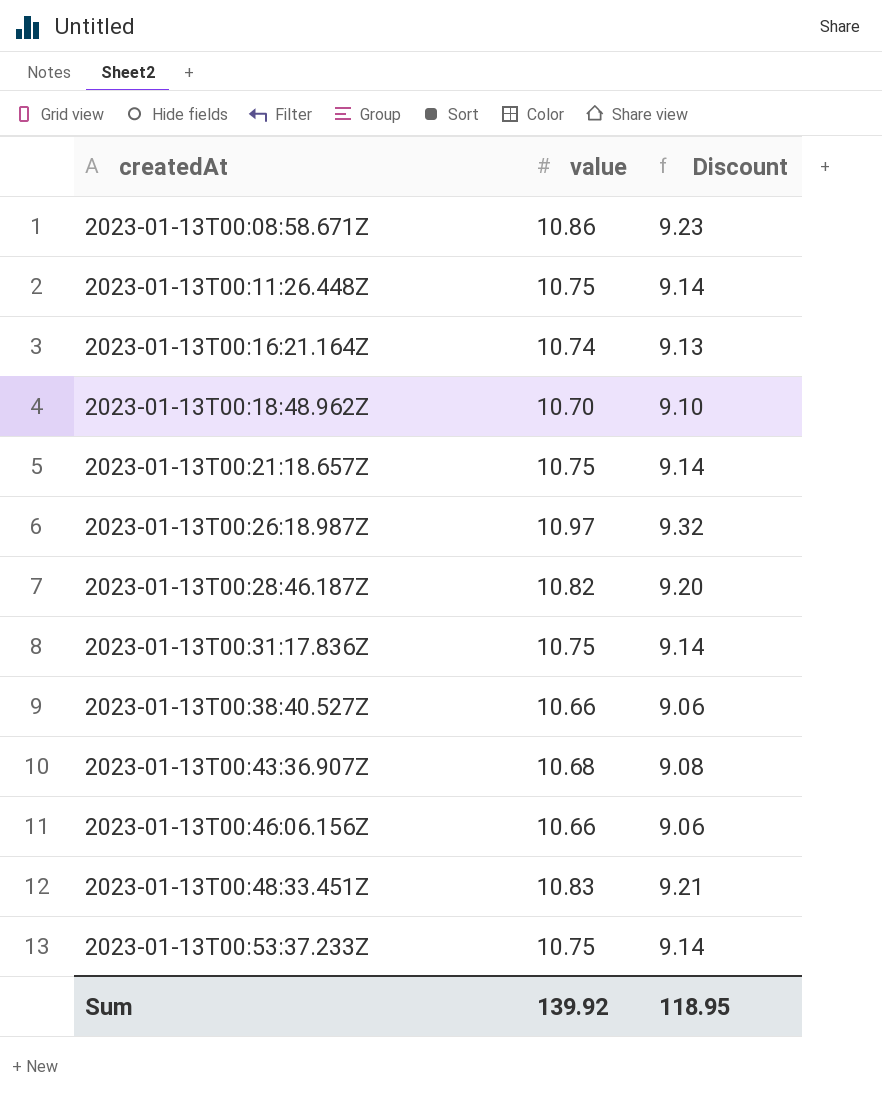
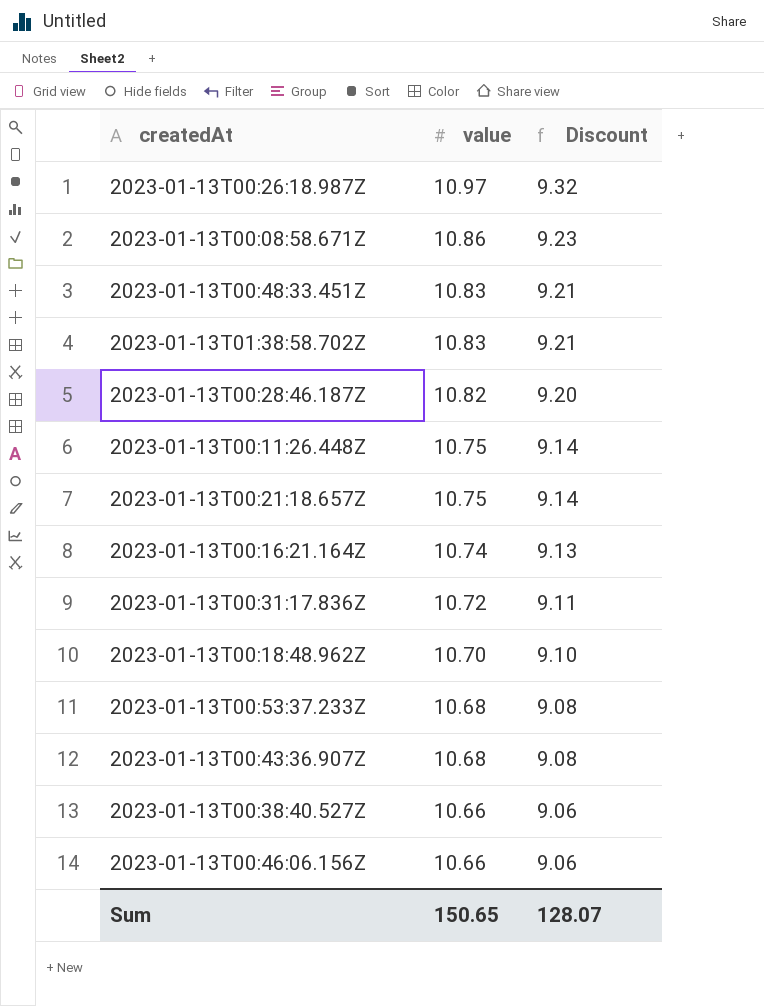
row order: createdAt ascending -> value descending
row 2023-01-13T01:38:58.702Z: none -> 10.83 | 9.21
2023-01-13T00:31:17.836Z | value: 10.75 -> 10.72
2023-01-13T00:31:17.836Z | Discount: 9.14 -> 9.11
2023-01-13T00:53:37.233Z | value: 10.75 -> 10.68
2023-01-13T00:53:37.233Z | Discount: 9.14 -> 9.08
Sum | value: 139.92 -> 150.65
Sum | Discount: 118.95 -> 128.07

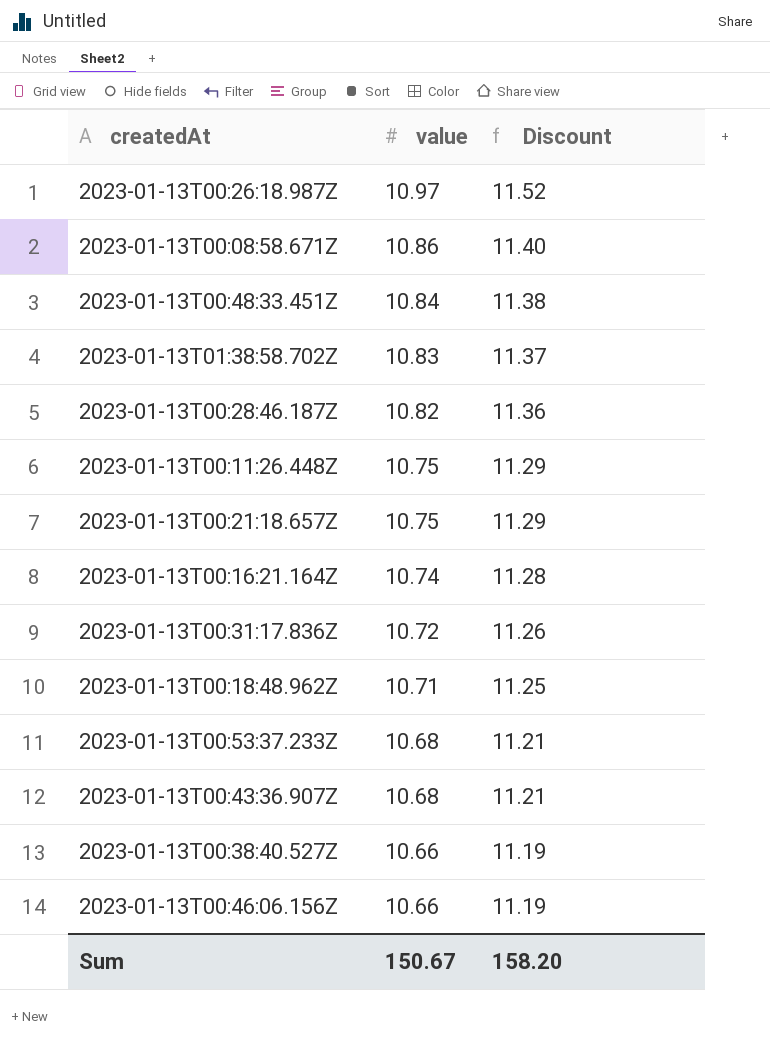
column Discount | formula: [value] * 0.85 -> [value] * 1.05
2023-01-13T00:48:33.451Z | value: 10.83 -> 10.84
2023-01-13T00:18:48.962Z | value: 10.70 -> 10.71
Sum | value: 150.65 -> 150.67
Sum | Discount: 128.07 -> 158.20

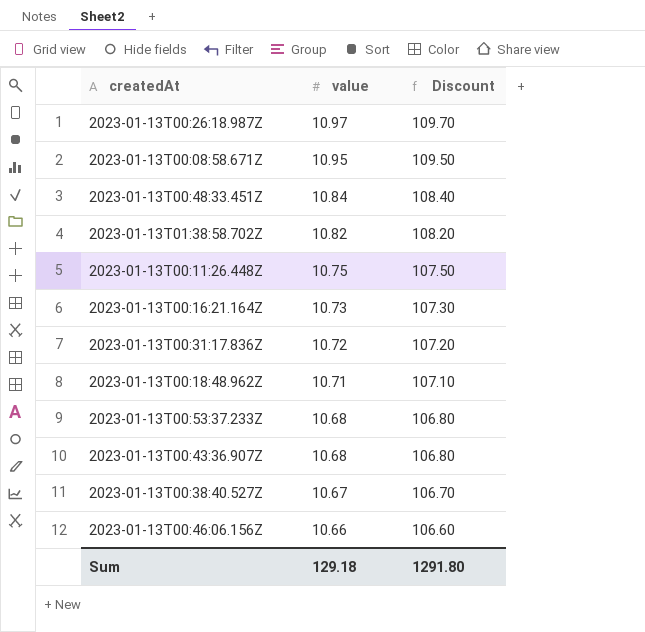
column Discount | formula: [value] * 1.05 -> [value] * 10
row 2023-01-13T00:28:46.187Z: 10.82 | 11.36 -> none
row 2023-01-13T00:21:18.657Z: 10.75 | 11.29 -> none
2023-01-13T00:08:58.671Z | value: 10.86 -> 10.95
2023-01-13T01:38:58.702Z | value: 10.83 -> 10.82
2023-01-13T00:16:21.164Z | value: 10.74 -> 10.73
2023-01-13T00:38:40.527Z | value: 10.66 -> 10.67
Sum | value: 150.67 -> 129.18
Sum | Discount: 158.20 -> 1291.80

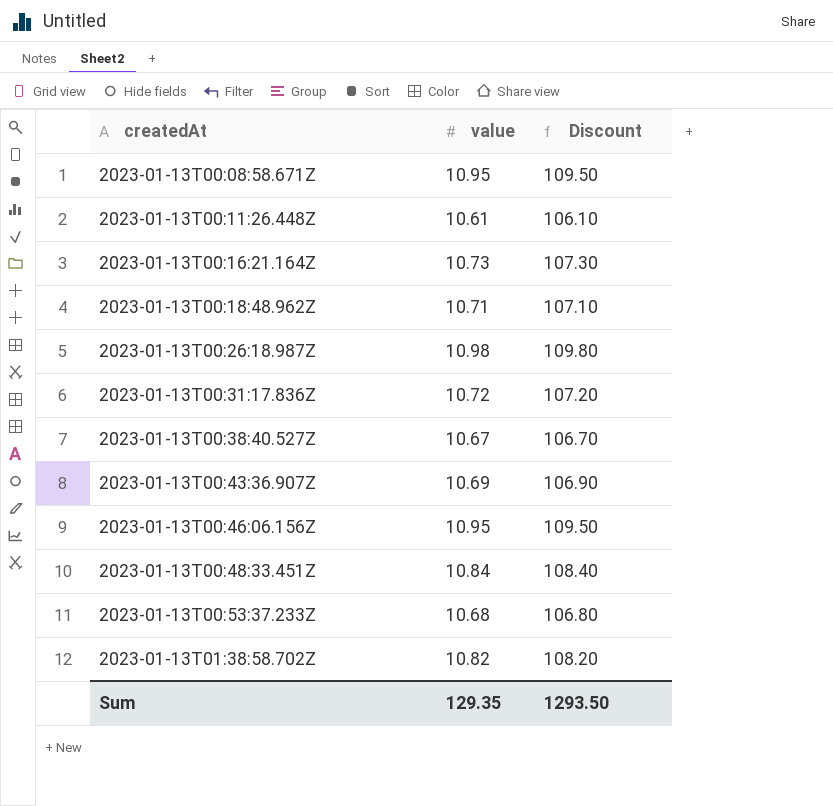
row order: value descending -> createdAt ascending
2023-01-13T00:11:26.448Z | value: 10.75 -> 10.61
2023-01-13T00:11:26.448Z | Discount: 107.50 -> 106.10
2023-01-13T00:26:18.987Z | value: 10.97 -> 10.98
2023-01-13T00:26:18.987Z | Discount: 109.70 -> 109.80
2023-01-13T00:43:36.907Z | value: 10.68 -> 10.69
2023-01-13T00:43:36.907Z | Discount: 106.80 -> 106.90
2023-01-13T00:46:06.156Z | value: 10.66 -> 10.95
2023-01-13T00:46:06.156Z | Discount: 106.60 -> 109.50
Sum | value: 129.18 -> 129.35
Sum | Discount: 1291.80 -> 1293.50

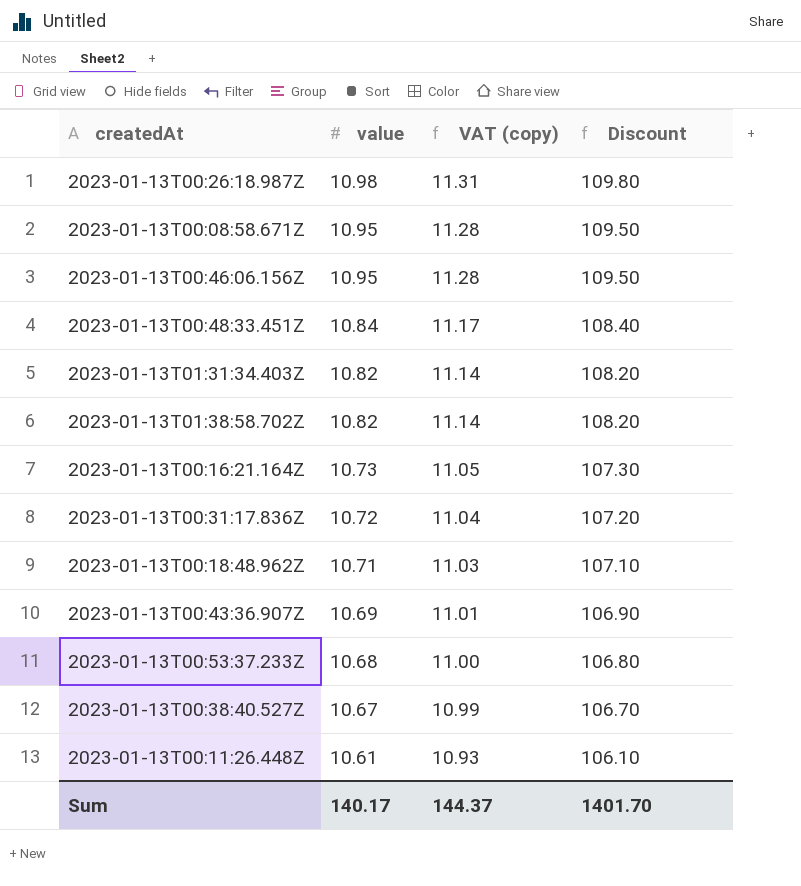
row order: createdAt ascending -> value descending
column VAT (copy) | formula: none -> [value] * 1.03
row 2023-01-13T01:31:34.403Z: none -> 10.82 | 11.14 | 108.20
Sum | value: 129.35 -> 140.17
Sum | Discount: 1293.50 -> 1401.70

